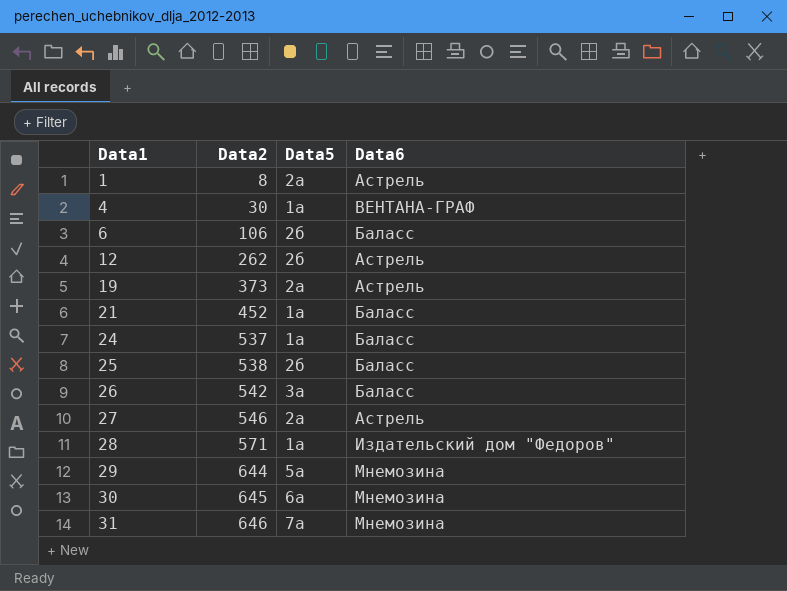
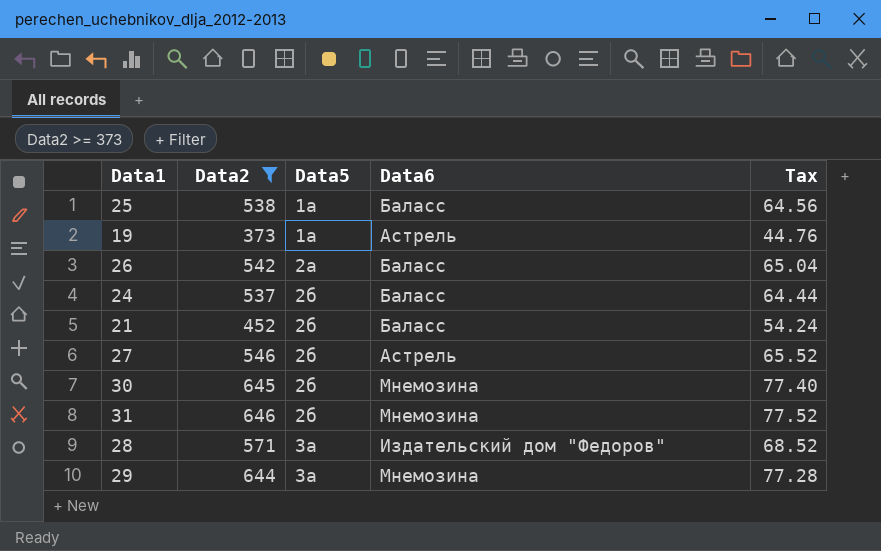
filter: none -> Data2 >= 373
row order: Data1 ascending -> Data5 ascending
column Tax | formula: none -> [Data2] * 0.12
25 | Data5: 2б -> 1а
19 | Data5: 2а -> 1а
26 | Data5: 3а -> 2а
24 | Data5: 1а -> 2б
21 | Data5: 1а -> 2б
27 | Data5: 2а -> 2б
30 | Data5: 6а -> 2б
31 | Data5: 7а -> 2б
28 | Data5: 1а -> 3а
29 | Data5: 5а -> 3а

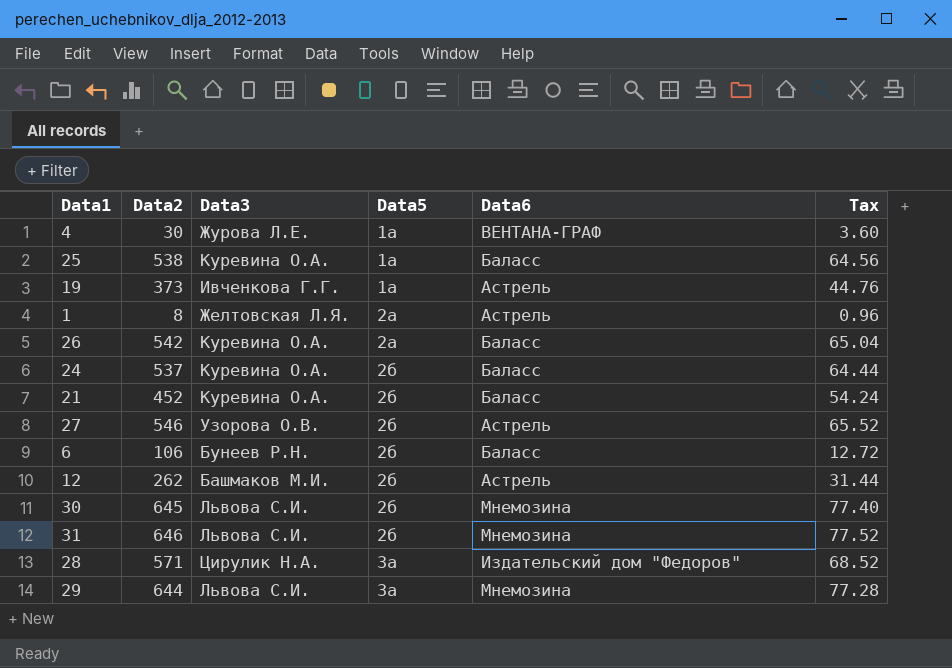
filter: Data2 >= 373 -> none
column Data3 | position: none -> 3

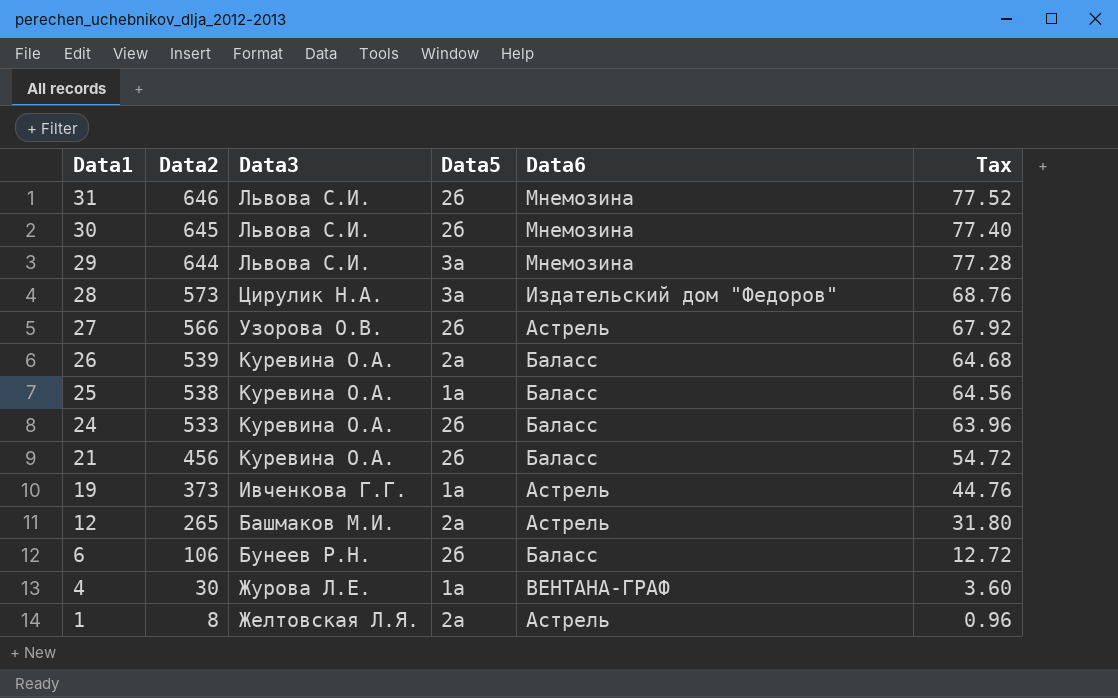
row order: Data5 ascending -> Data1 descending
28 | Data2: 571 -> 573
28 | Tax: 68.52 -> 68.76
27 | Data2: 546 -> 566
27 | Tax: 65.52 -> 67.92
26 | Data2: 542 -> 539
26 | Tax: 65.04 -> 64.68
24 | Data2: 537 -> 533
24 | Tax: 64.44 -> 63.96
21 | Data2: 452 -> 456
21 | Tax: 54.24 -> 54.72
12 | Data2: 262 -> 265
12 | Data5: 2б -> 2а
12 | Tax: 31.44 -> 31.80

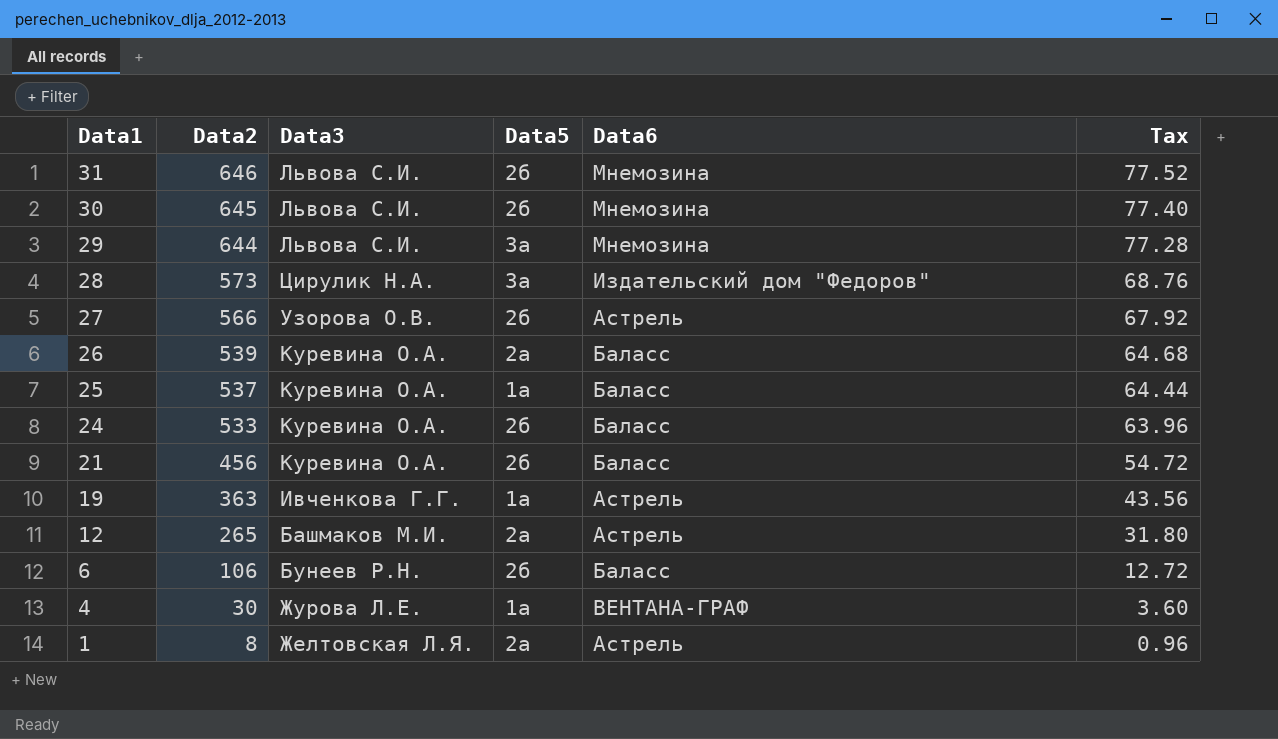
25 | Data2: 538 -> 537
25 | Tax: 64.56 -> 64.44
19 | Data2: 373 -> 363
19 | Tax: 44.76 -> 43.56

